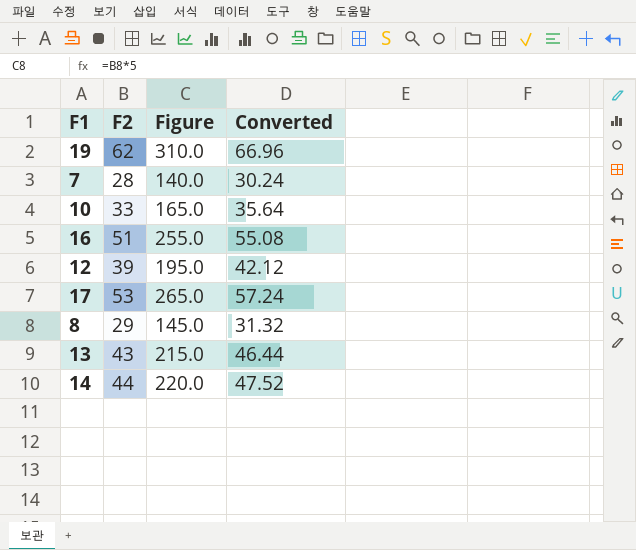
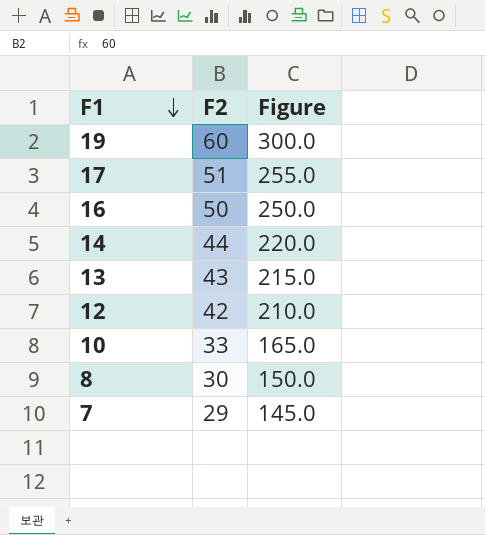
row order: none -> F1 descending
column Converted | formula: [F2] * 1.08 -> none
19 | F2: 62 -> 60
19 | Figure: 310.0 -> 300.0
17 | F2: 53 -> 51
17 | Figure: 265.0 -> 255.0
16 | F2: 51 -> 50
16 | Figure: 255.0 -> 250.0
12 | F2: 39 -> 42
12 | Figure: 195.0 -> 210.0
8 | F2: 29 -> 30
8 | Figure: 145.0 -> 150.0
7 | F2: 28 -> 29
7 | Figure: 140.0 -> 145.0

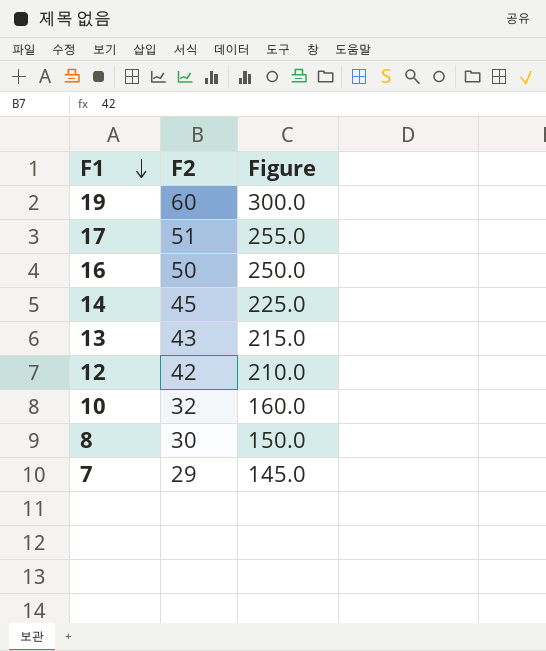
14 | F2: 44 -> 45
14 | Figure: 220.0 -> 225.0
10 | F2: 33 -> 32
10 | Figure: 165.0 -> 160.0

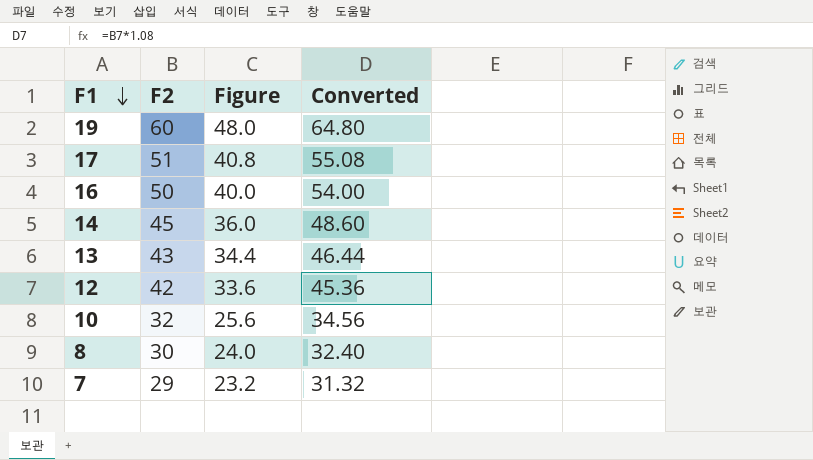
column Figure | formula: [F2] * 5 -> [F2] * 0.8
column Converted | formula: none -> [F2] * 1.08

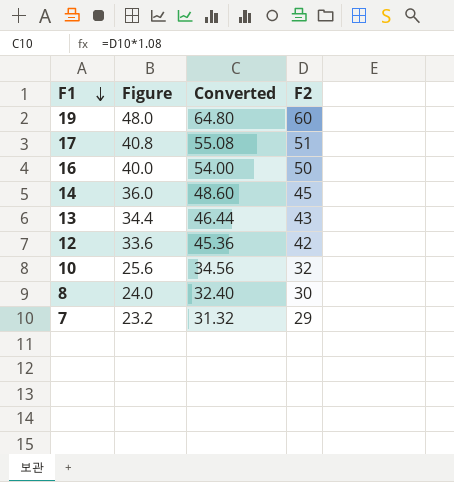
column F2 | position: 2 -> 4

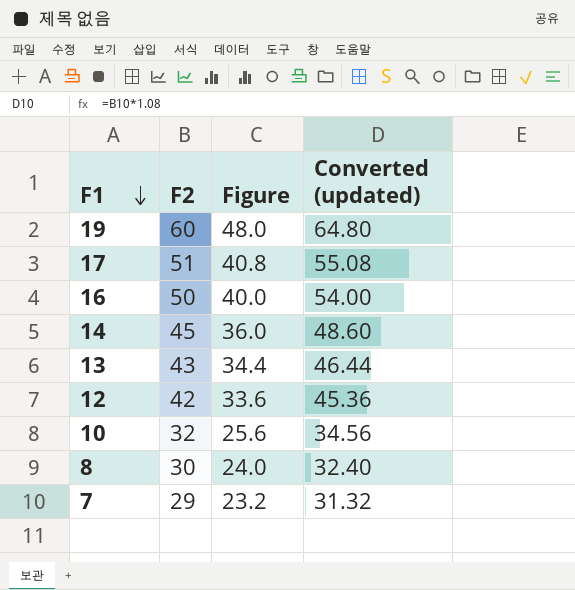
column F2 | position: 4 -> 2
column name: Converted -> Converted (updated)

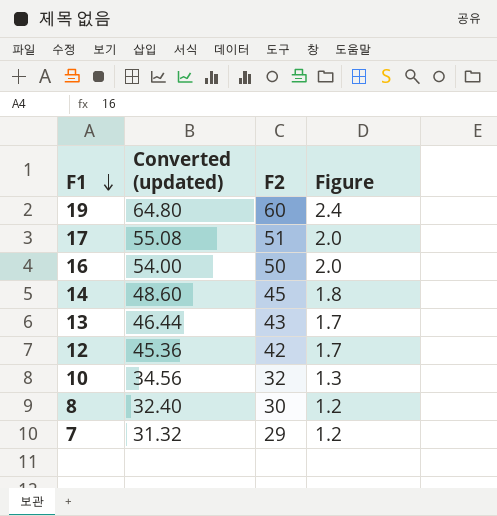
column Converted (updated) | position: 4 -> 2
column Figure | formula: [F2] * 0.8 -> [F2] * 0.04

